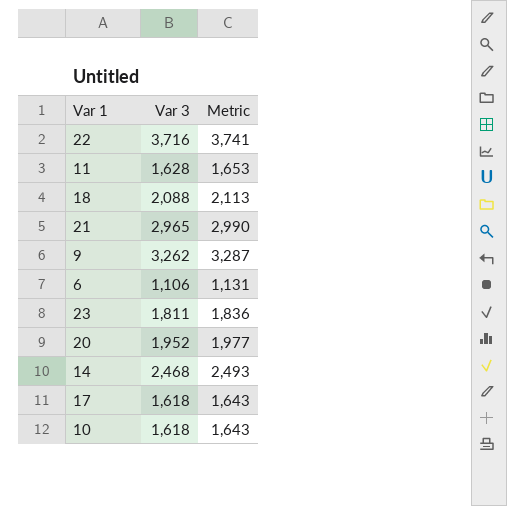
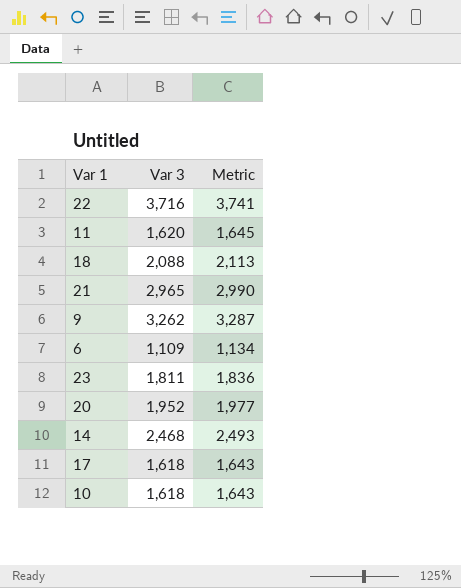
11 | Var 3: 1,628 -> 1,620
11 | Metric: 1,653 -> 1,645
6 | Var 3: 1,106 -> 1,109
6 | Metric: 1,131 -> 1,134

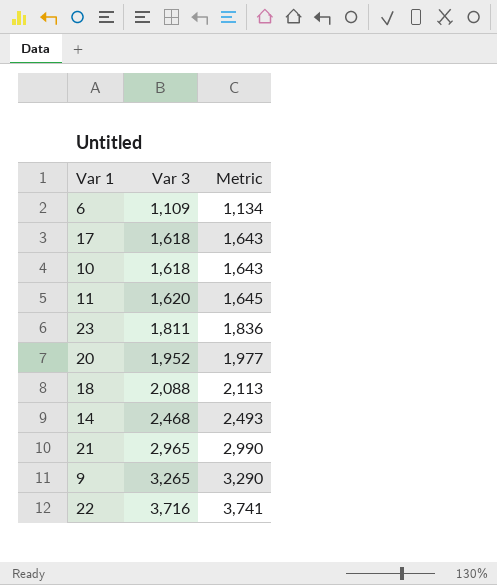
row order: none -> Var 3 ascending
9 | Var 3: 3,262 -> 3,265
9 | Metric: 3,287 -> 3,290

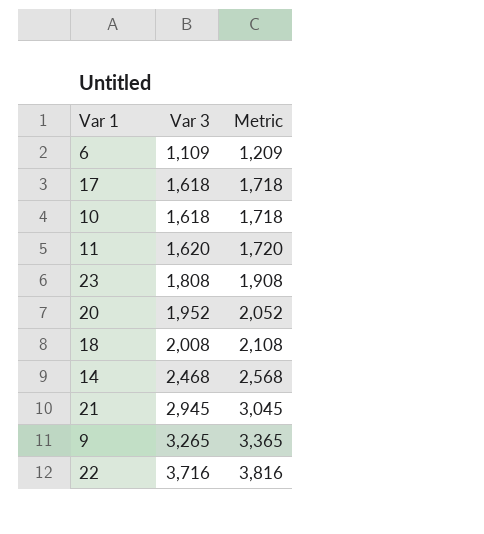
column Metric | formula: [Var 3] + 25 -> [Var 3] + 100
23 | Var 3: 1,811 -> 1,808
18 | Var 3: 2,088 -> 2,008
21 | Var 3: 2,965 -> 2,945

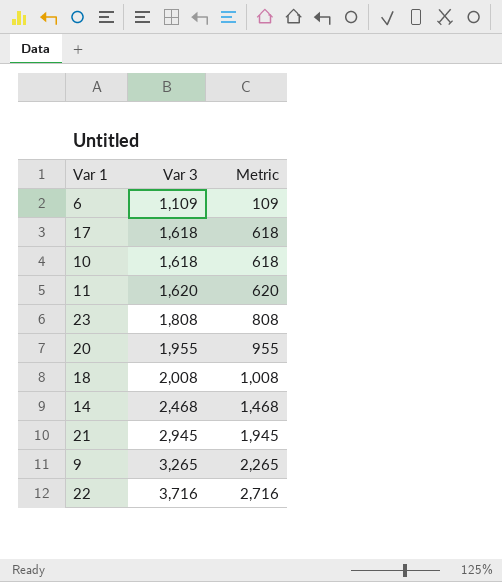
column Metric | formula: [Var 3] + 100 -> [Var 3] - 1000
20 | Var 3: 1,952 -> 1,955

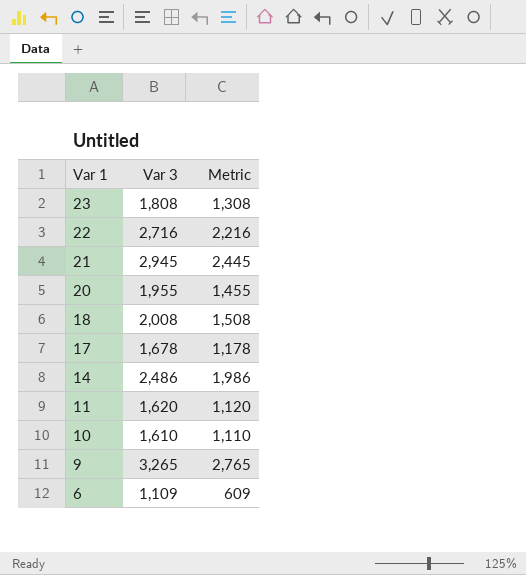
row order: Var 3 ascending -> Var 1 descending
column Metric | formula: [Var 3] - 1000 -> [Var 3] - 500
22 | Var 3: 3,716 -> 2,716
17 | Var 3: 1,618 -> 1,678
14 | Var 3: 2,468 -> 2,486
10 | Var 3: 1,618 -> 1,610

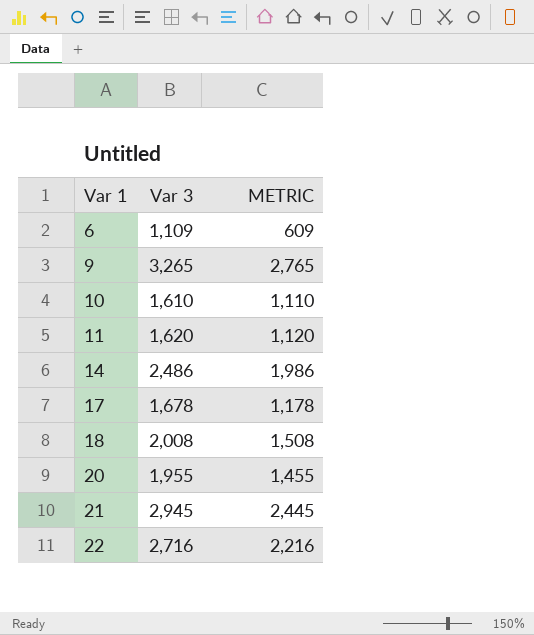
row order: Var 1 descending -> Var 1 ascending
column name: Metric -> METRIC
row 23: 1,808 | 1,308 -> none

